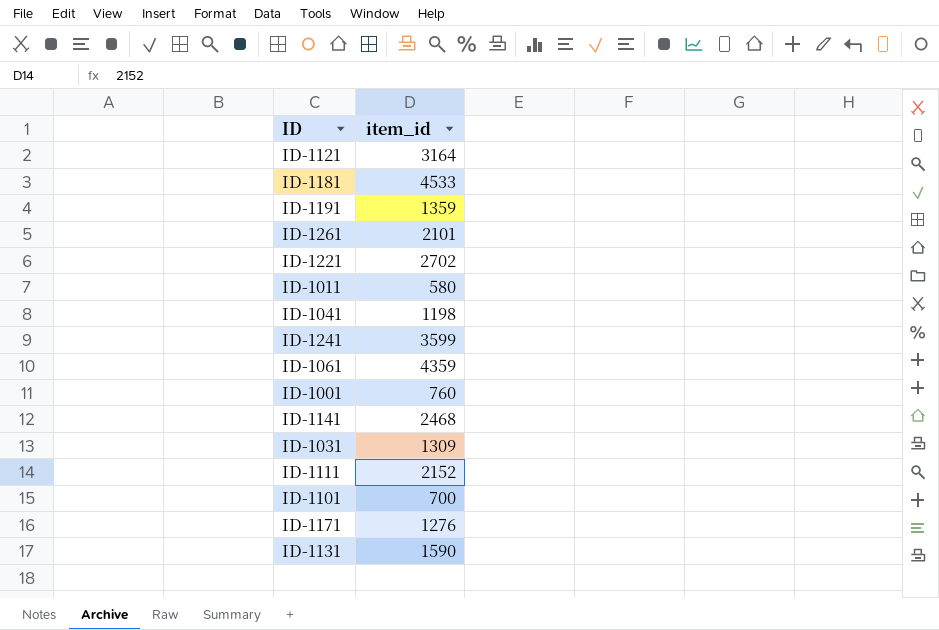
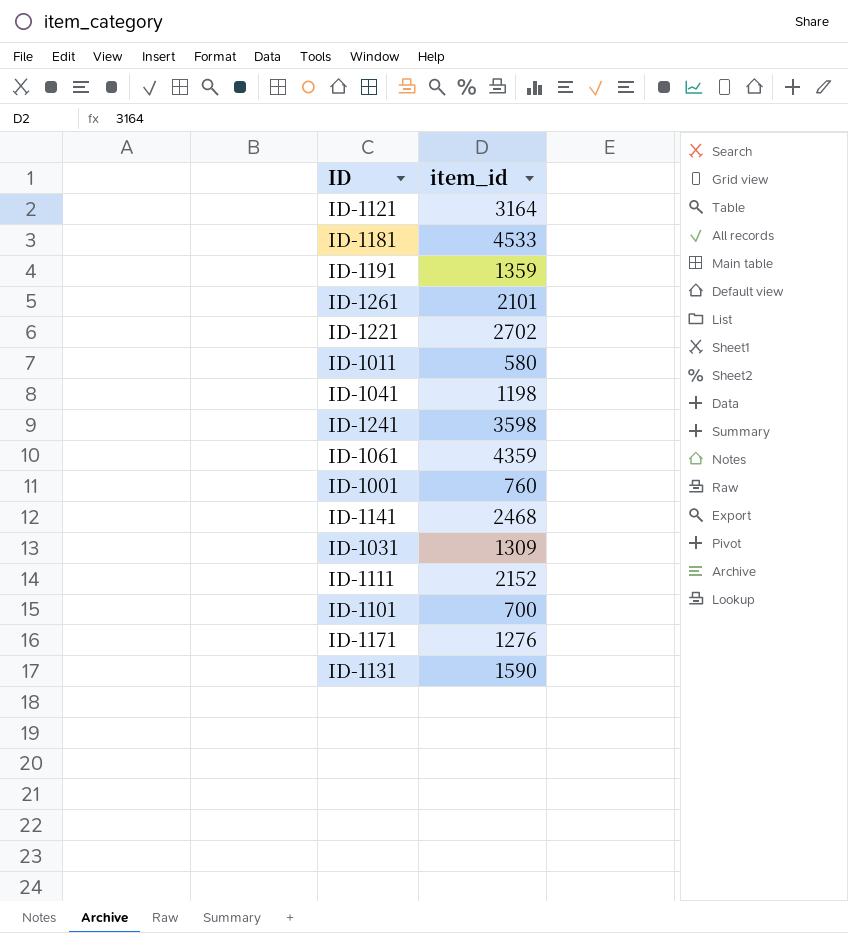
ID-1241 | item_id: 3599 -> 3598

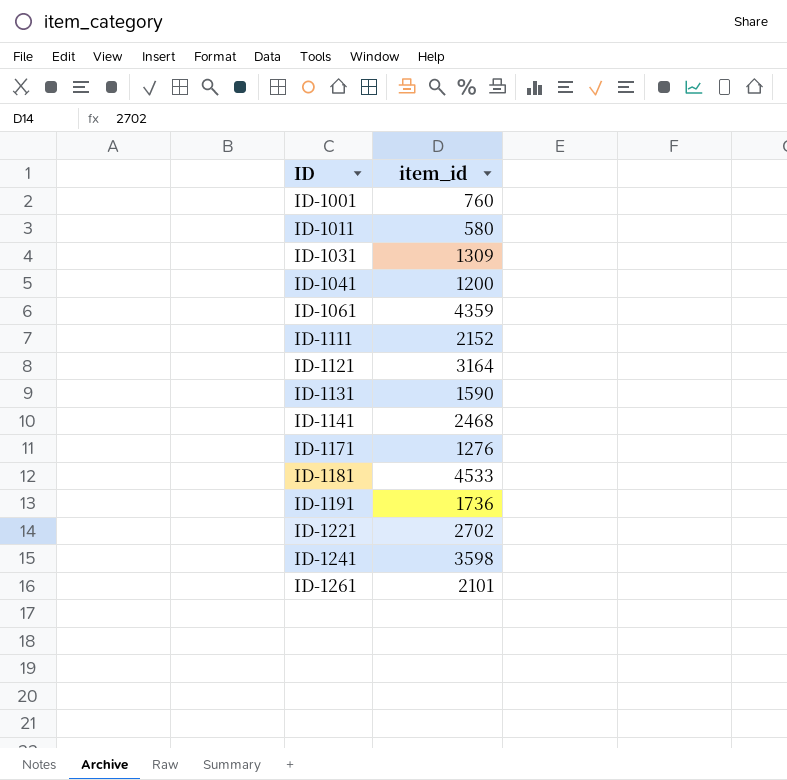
row order: none -> ID ascending
row ID-1101: 700 -> none
ID-1041 | item_id: 1198 -> 1200
ID-1191 | item_id: 1359 -> 1736

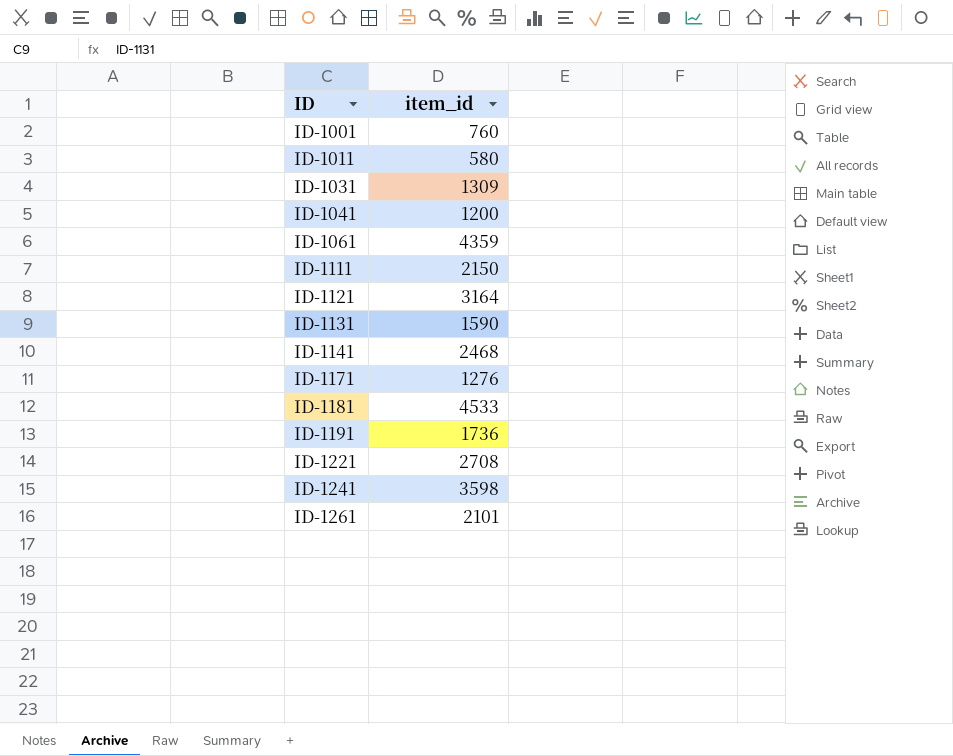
ID-1111 | item_id: 2152 -> 2150
ID-1221 | item_id: 2702 -> 2708

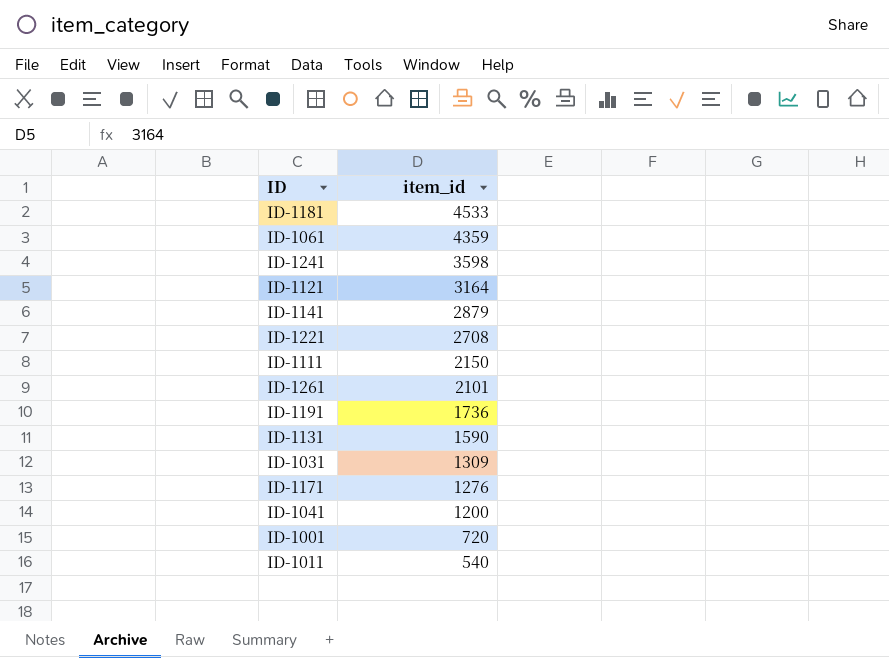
row order: ID ascending -> item_id descending
ID-1141 | item_id: 2468 -> 2879
ID-1001 | item_id: 760 -> 720
ID-1011 | item_id: 580 -> 540

